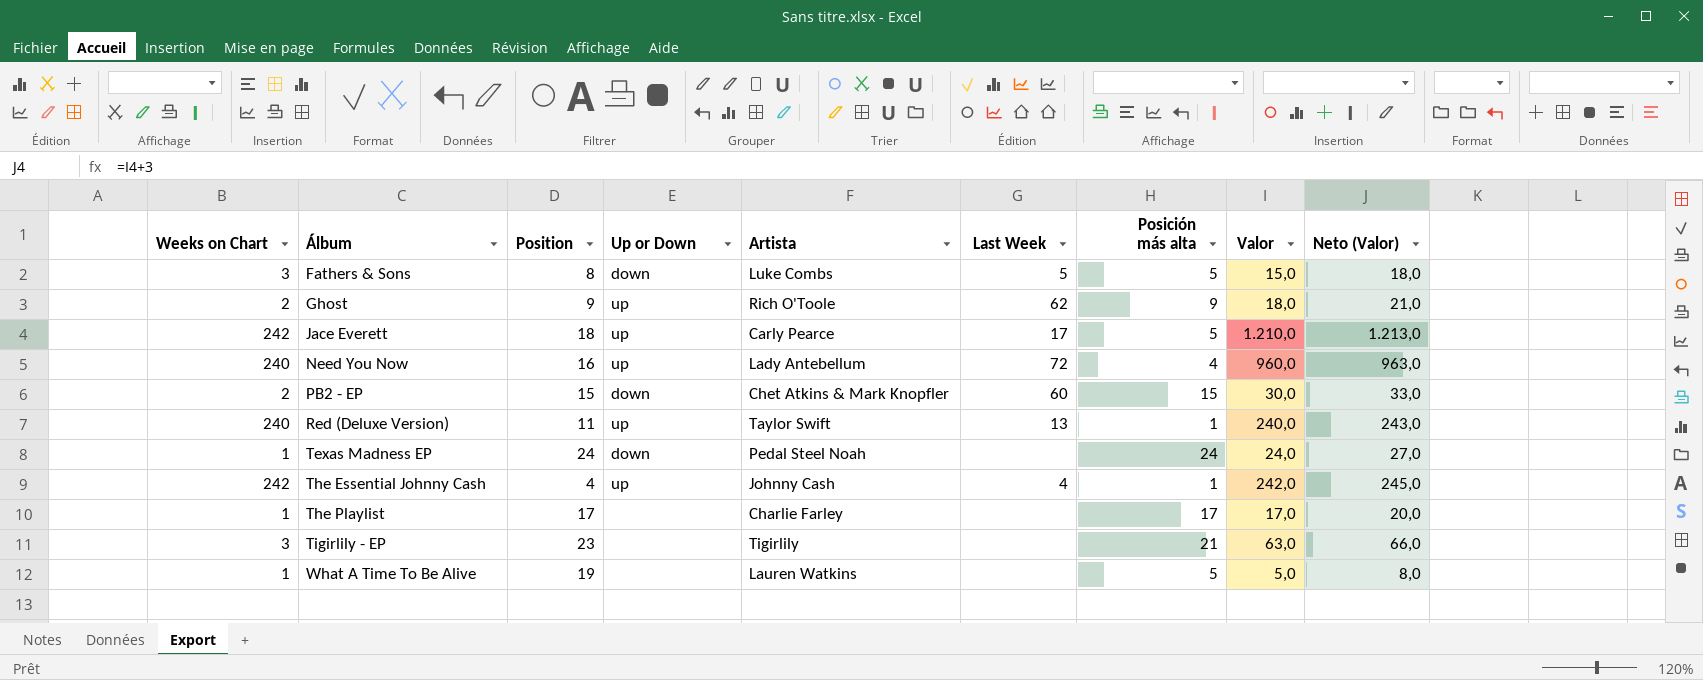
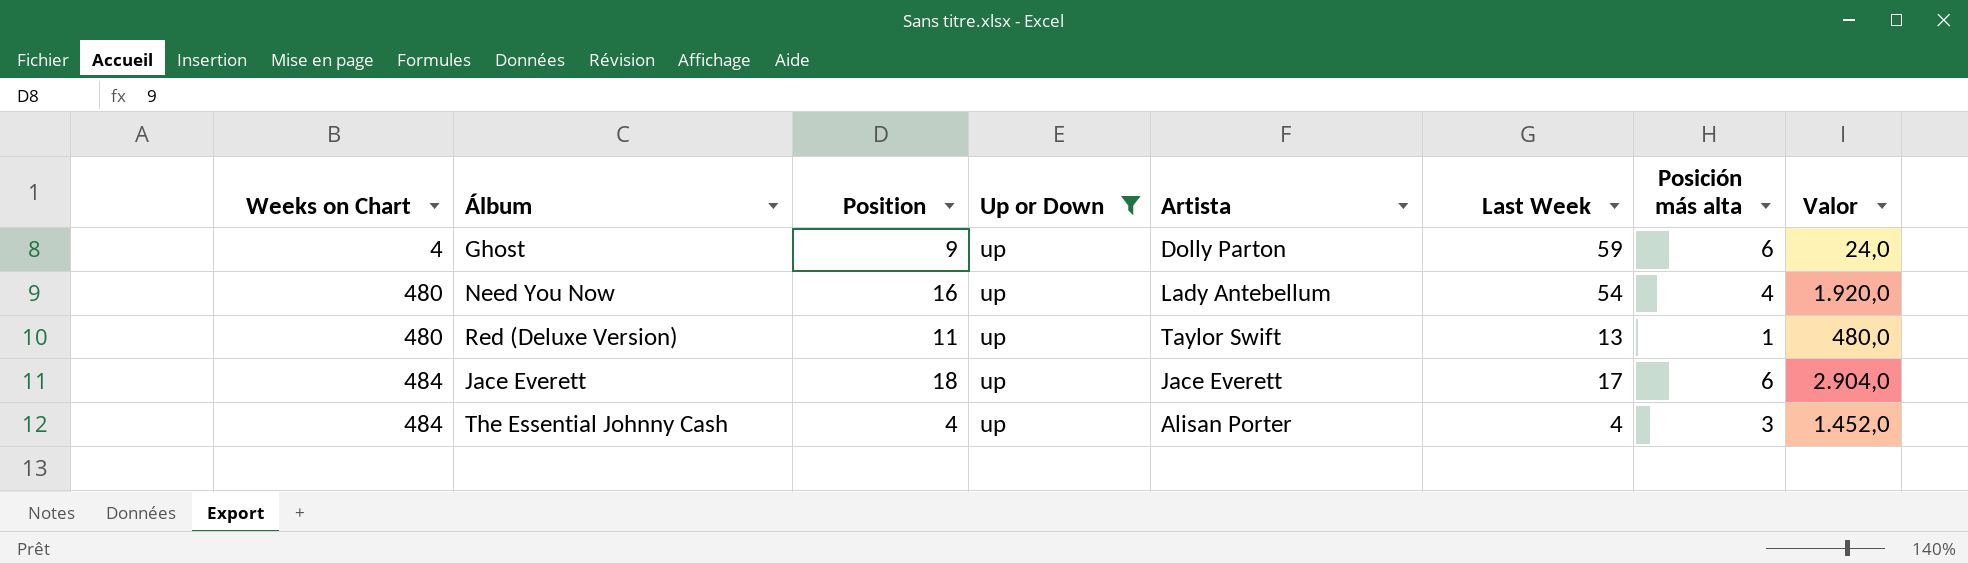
filter: none -> Up or Down = up
row order: Álbum ascending -> Weeks on Chart ascending
column Neto (Valor) | formula: [Valor] + 3 -> none
Ghost | Weeks on Chart: 2 -> 4
Ghost | Artista: Rich O'Toole -> Dolly Parton
Ghost | Last Week: 62 -> 59
Ghost | Posición más alta: 9 -> 6
Ghost | Valor: 18,0 -> 24,0
Need You Now | Weeks on Chart: 240 -> 480
Need You Now | Last Week: 72 -> 54
Need You Now | Valor: 960,0 -> 1.920,0
Red (Deluxe Version) | Weeks on Chart: 240 -> 480
Red (Deluxe Version) | Valor: 240,0 -> 480,0
Jace Everett | Weeks on Chart: 242 -> 484
Jace Everett | Artista: Carly Pearce -> Jace Everett
Jace Everett | Posición más alta: 5 -> 6
Jace Everett | Valor: 1.210,0 -> 2.904,0
The Essential Johnny Cash | Weeks on Chart: 242 -> 484
The Essential Johnny Cash | Artista: Johnny Cash -> Alisan Porter
The Essential Johnny Cash | Posición más alta: 1 -> 3
The Essential Johnny Cash | Valor: 242,0 -> 1.452,0

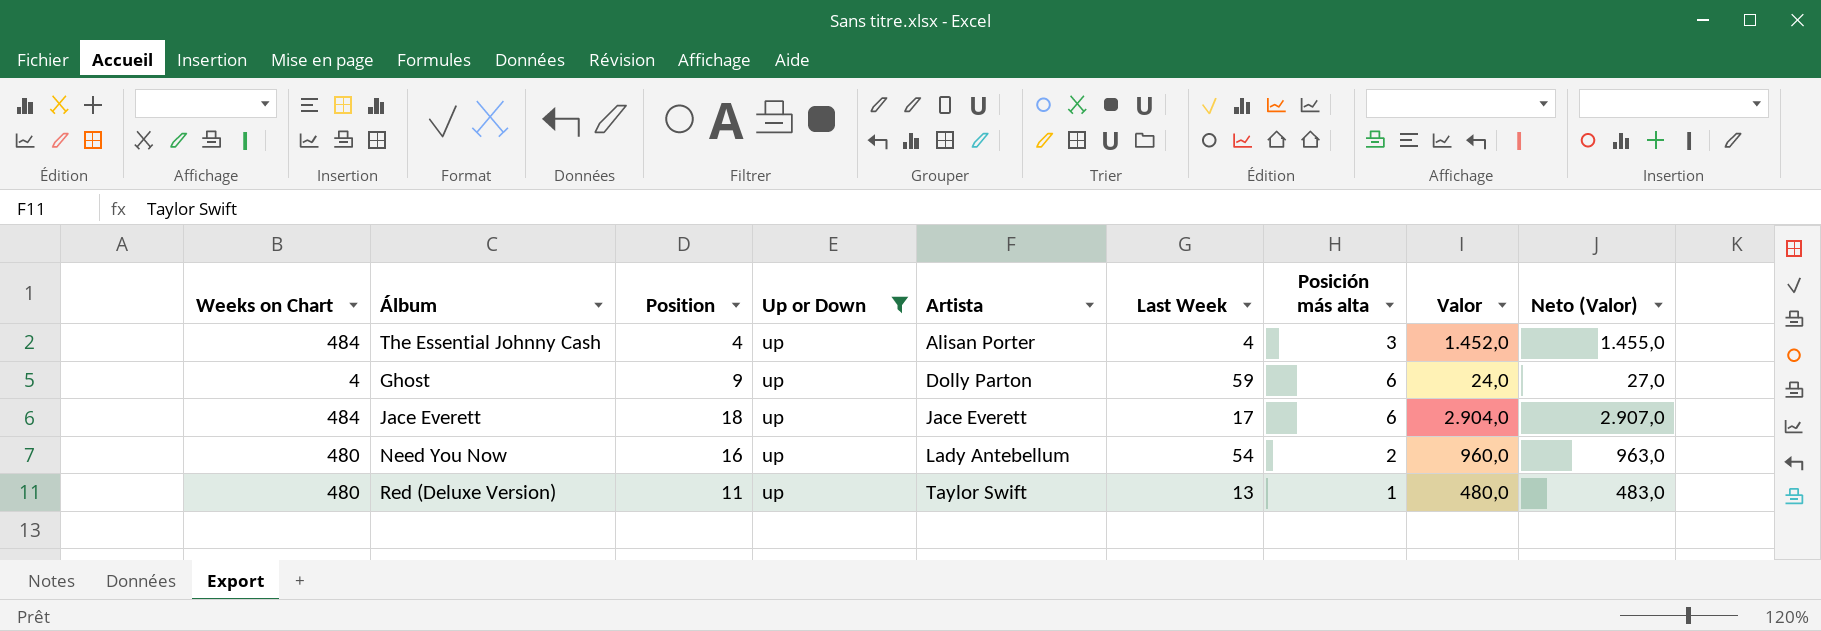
row order: Weeks on Chart ascending -> Artista ascending
column Neto (Valor) | formula: none -> [Valor] + 3
Need You Now | Posición más alta: 4 -> 2
Need You Now | Valor: 1.920,0 -> 960,0

